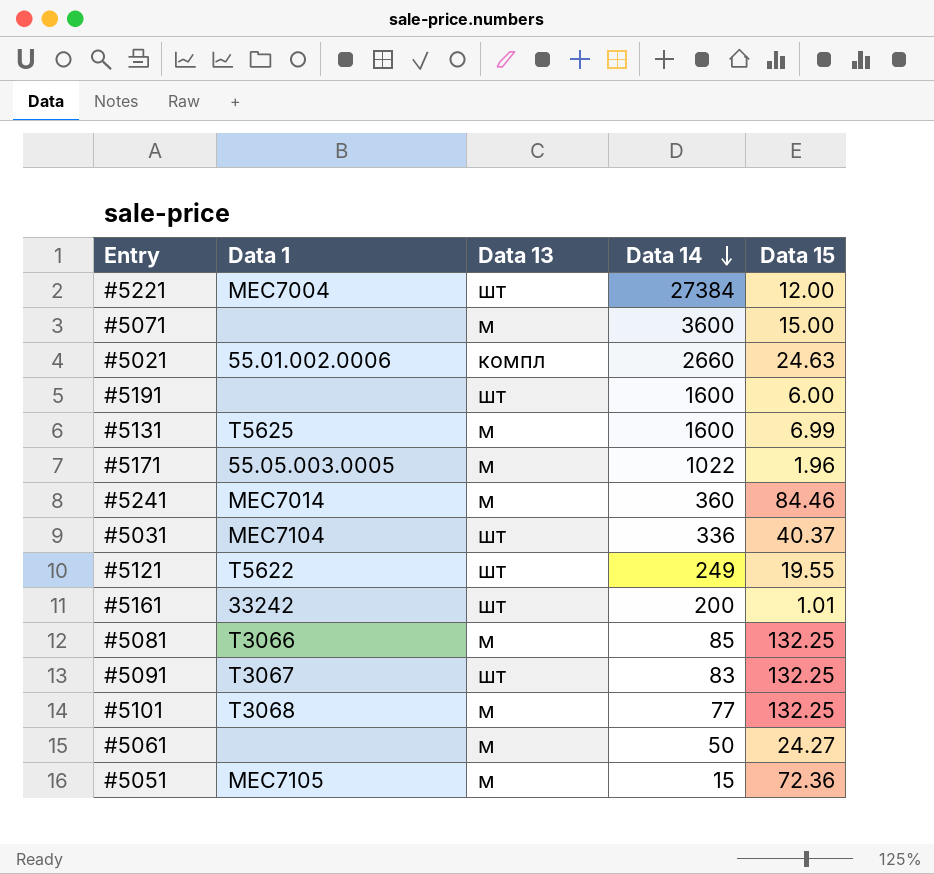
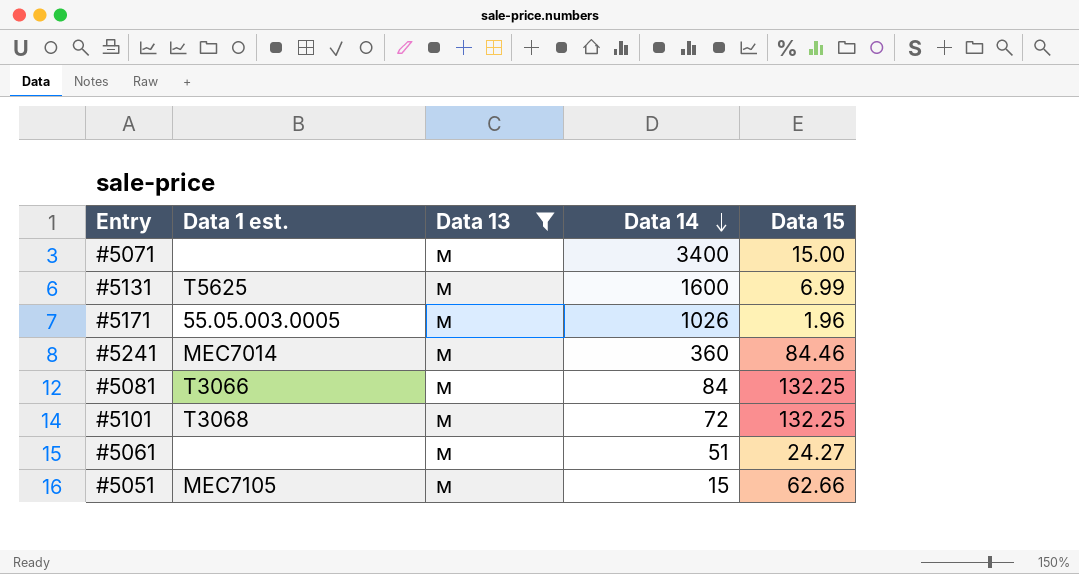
filter: none -> Data 13 = м
column name: Data 1 -> Data 1 est.
#5071 | Data 14: 3600 -> 3400
#5171 | Data 14: 1022 -> 1026
#5081 | Data 14: 85 -> 84
#5101 | Data 14: 77 -> 72
#5061 | Data 14: 50 -> 51
#5051 | Data 15: 72.36 -> 62.66

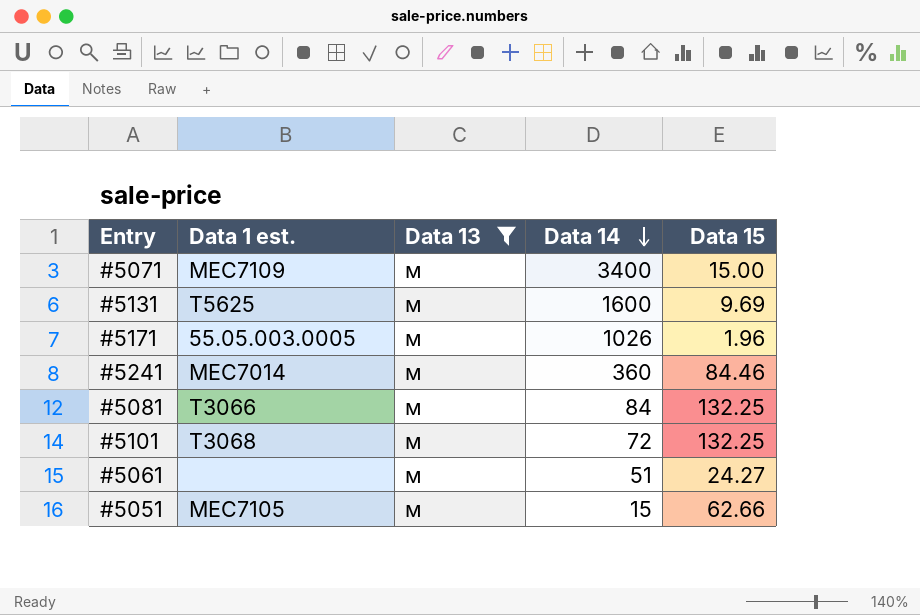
#5071 | Data 1 est.: none -> MEC7109
#5131 | Data 15: 6.99 -> 9.69

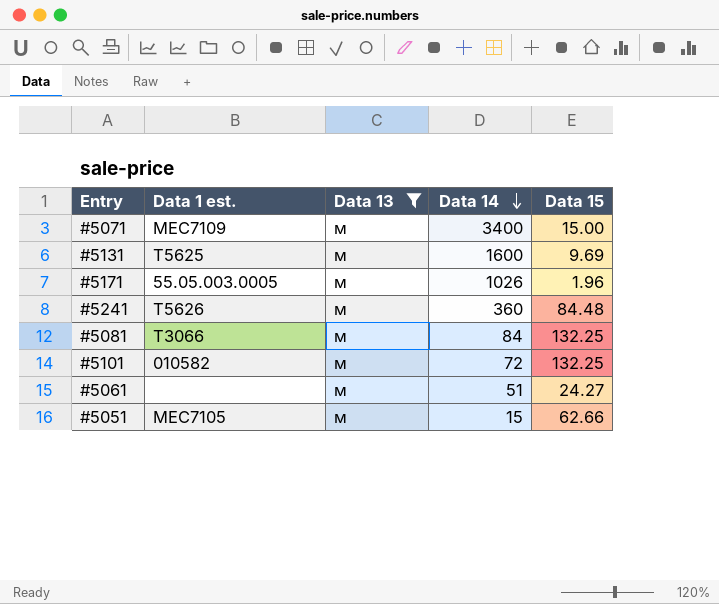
#5241 | Data 1 est.: MEC7014 -> T5626
#5241 | Data 15: 84.46 -> 84.48
#5101 | Data 1 est.: T3068 -> 010582

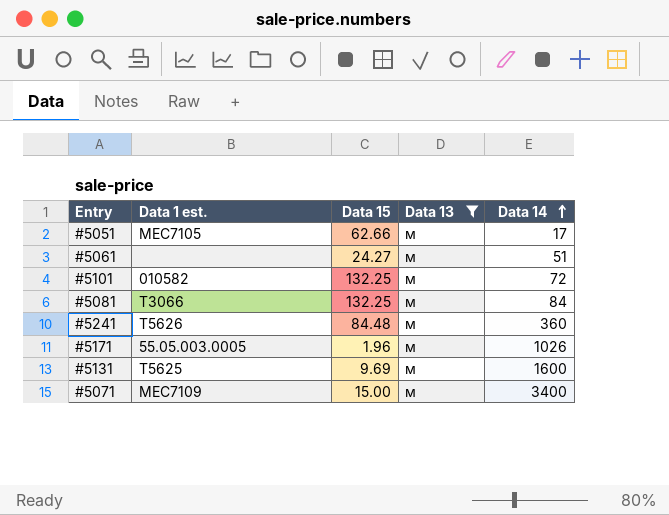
row order: Data 14 descending -> Data 14 ascending
column Data 15 | position: 5 -> 3
#5051 | Data 14: 15 -> 17

